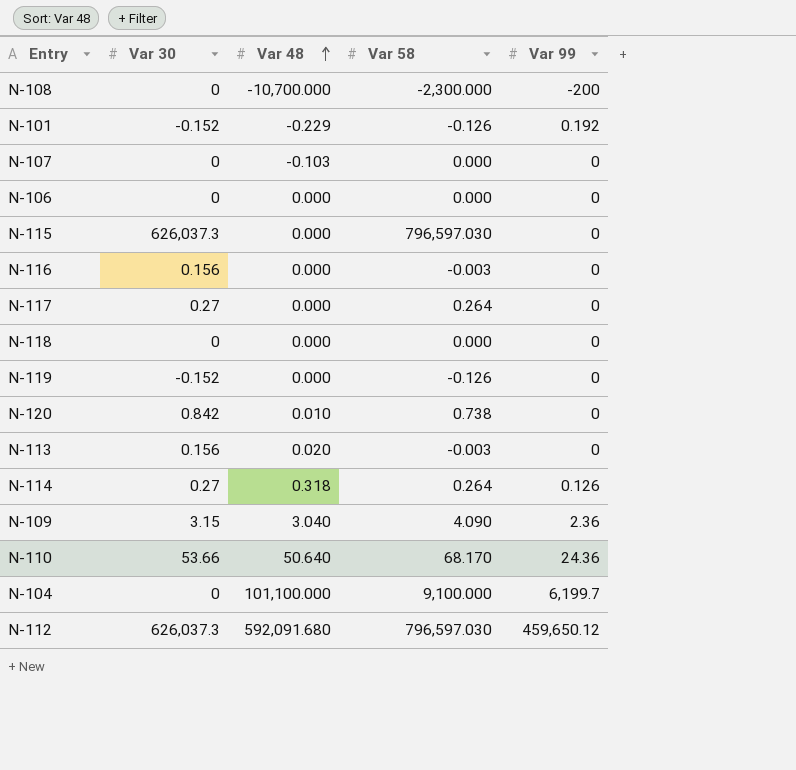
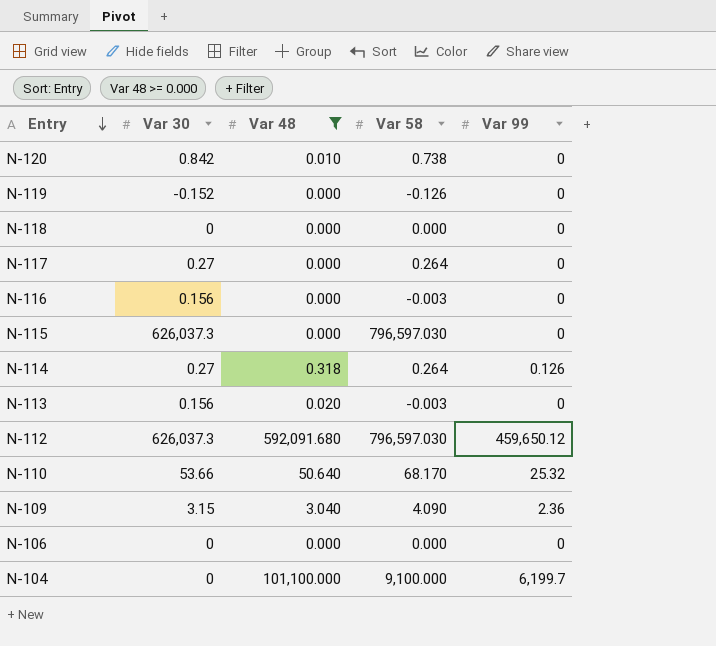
filter: none -> Var 48 >= 0.000
row order: Var 48 ascending -> Entry descending
N-110 | Var 99: 24.36 -> 25.32

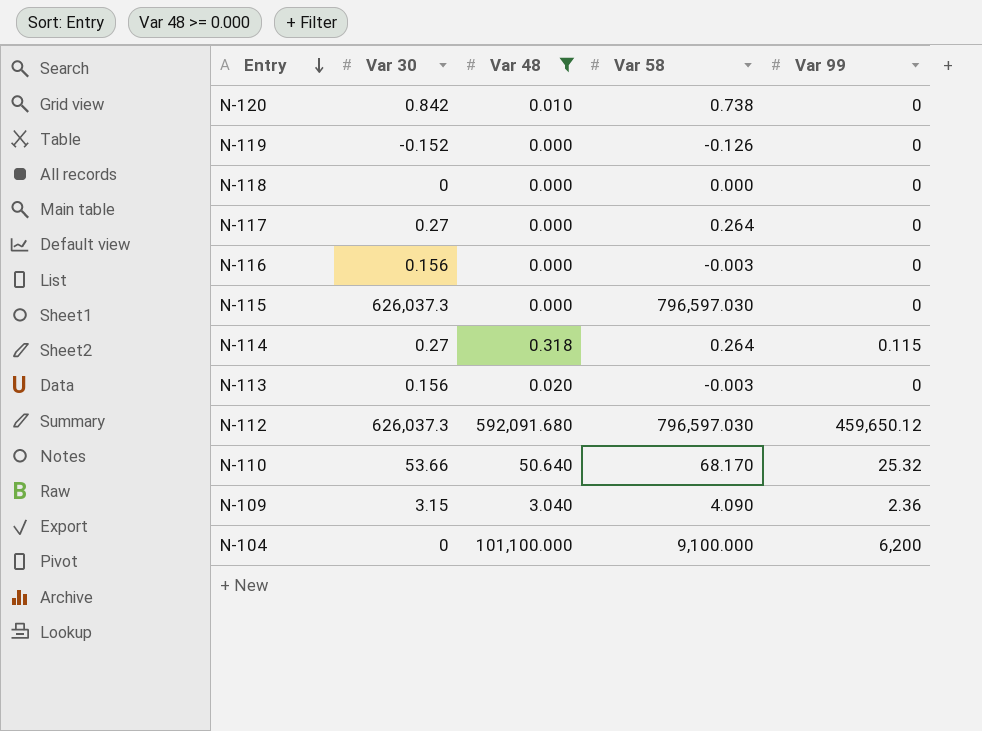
row N-106: 0 | 0.000 | 0.000 | 0 -> none
N-114 | Var 99: 0.126 -> 0.115
N-104 | Var 99: 6,199.7 -> 6,200

